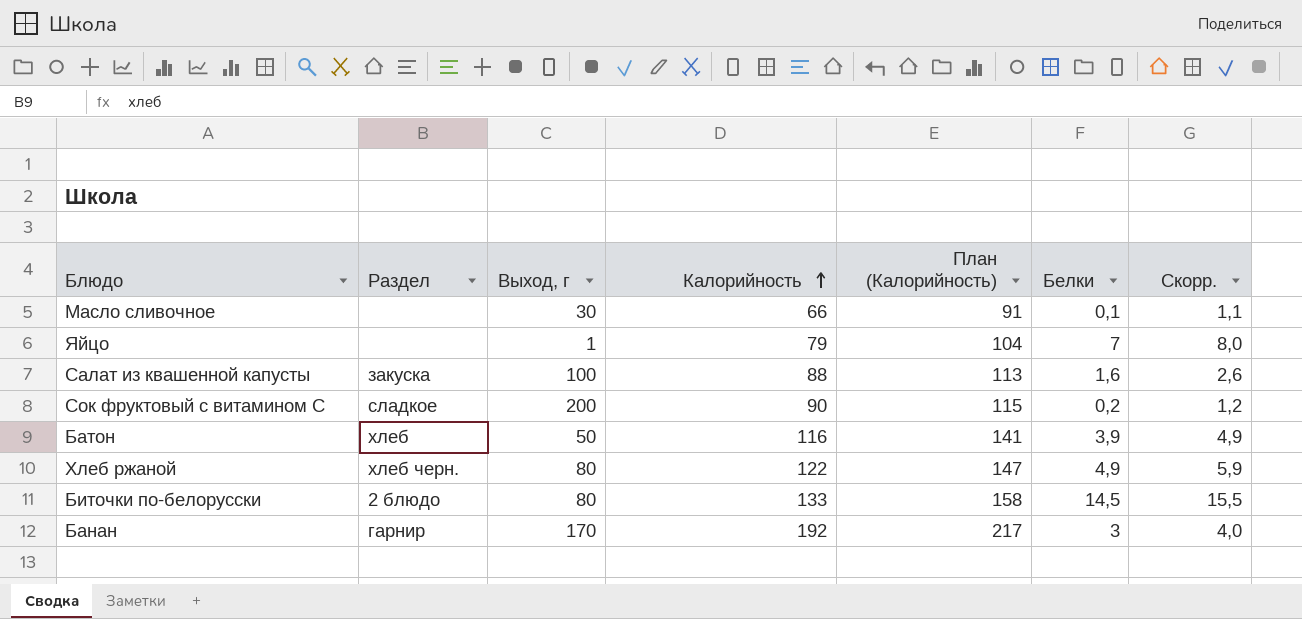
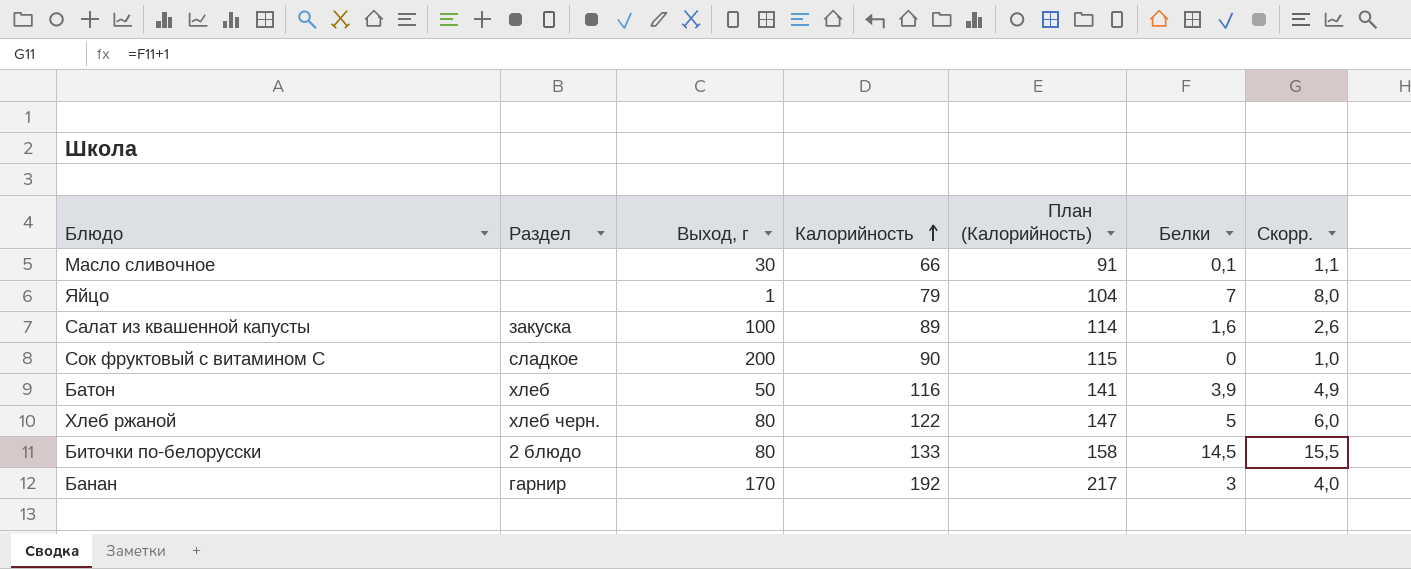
Салат из квашенной капусты | Калорийность: 88 -> 89
Салат из квашенной капусты | План (Калорийность): 113 -> 114
Сок фруктовый с витамином С | Белки: 0,2 -> 0
Сок фруктовый с витамином С | Скорр.: 1,2 -> 1,0
Хлеб ржаной | Белки: 4,9 -> 5
Хлеб ржаной | Скорр.: 5,9 -> 6,0

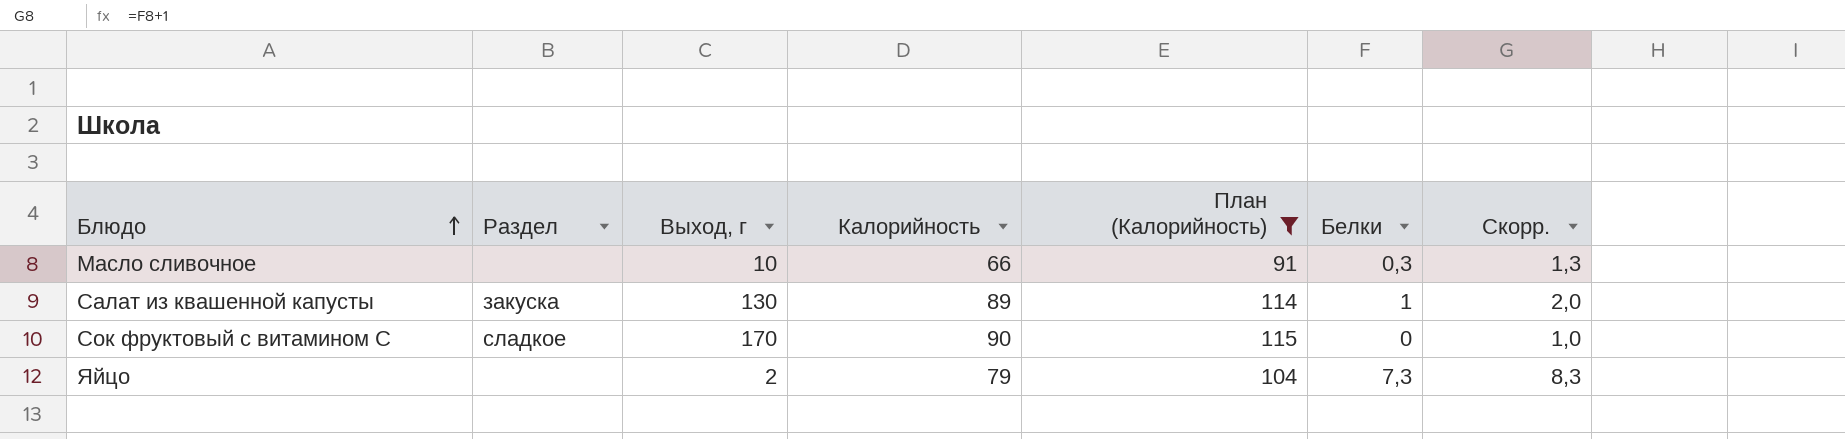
filter: none -> План (Калорийность) <= 115
row order: Калорийность ascending -> Блюдо ascending
Масло сливочное | Выход, г: 30 -> 10
Масло сливочное | Белки: 0,1 -> 0,3
Масло сливочное | Скорр.: 1,1 -> 1,3
Салат из квашенной капусты | Выход, г: 100 -> 130
Салат из квашенной капусты | Белки: 1,6 -> 1
Салат из квашенной капусты | Скорр.: 2,6 -> 2,0
Сок фруктовый с витамином С | Выход, г: 200 -> 170
Яйцо | Выход, г: 1 -> 2
Яйцо | Белки: 7 -> 7,3
Яйцо | Скорр.: 8,0 -> 8,3

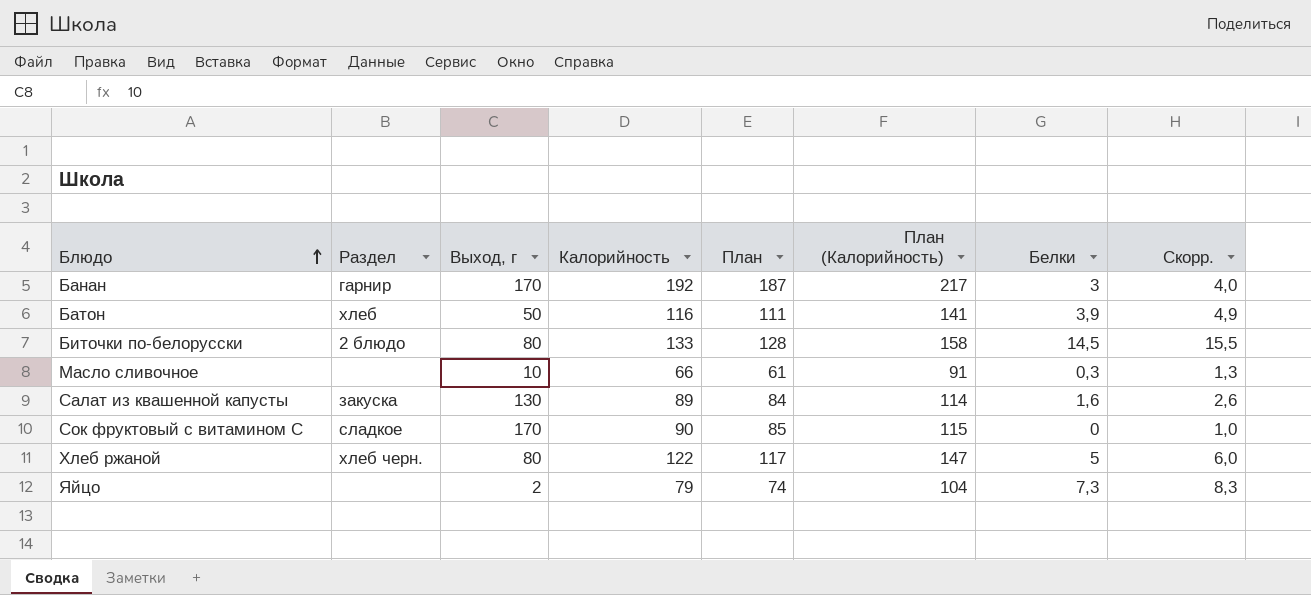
filter: План (Калорийность) <= 115 -> none
column План | formula: none -> [Калорийность] - 5
Салат из квашенной капусты | Белки: 1 -> 1,6
Салат из квашенной капусты | Скорр.: 2,0 -> 2,6

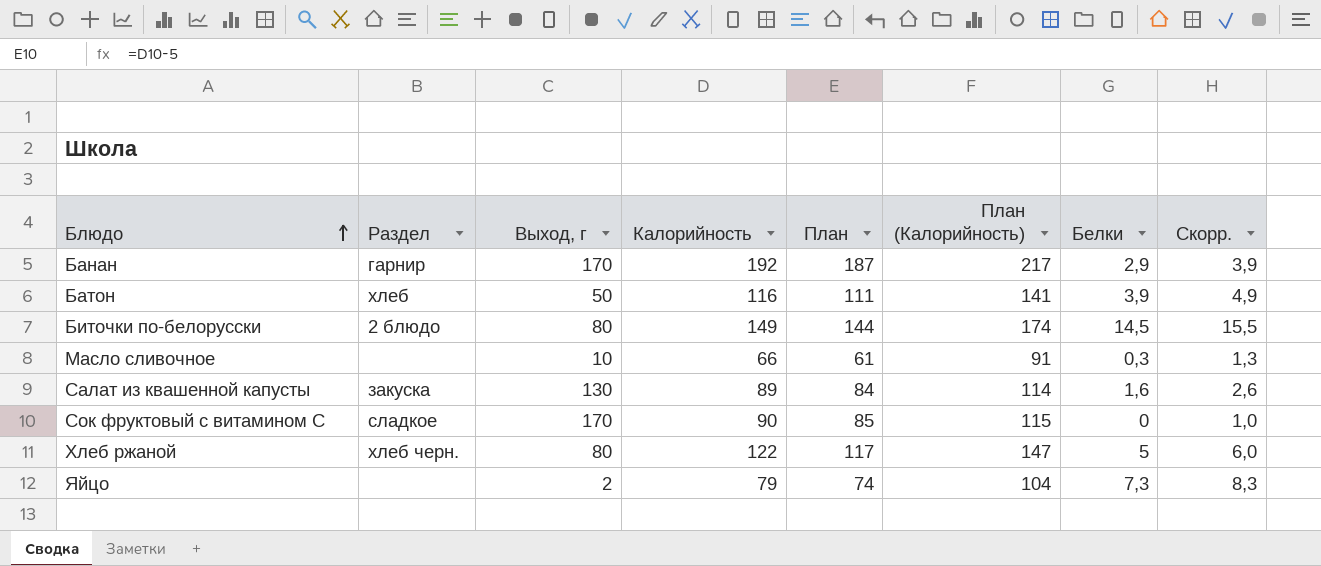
Банан | Белки: 3 -> 2,9
Банан | Скорр.: 4,0 -> 3,9
Биточки по-белорусски | Калорийность: 133 -> 149
Биточки по-белорусски | План: 128 -> 144
Биточки по-белорусски | План (Калорийность): 158 -> 174

